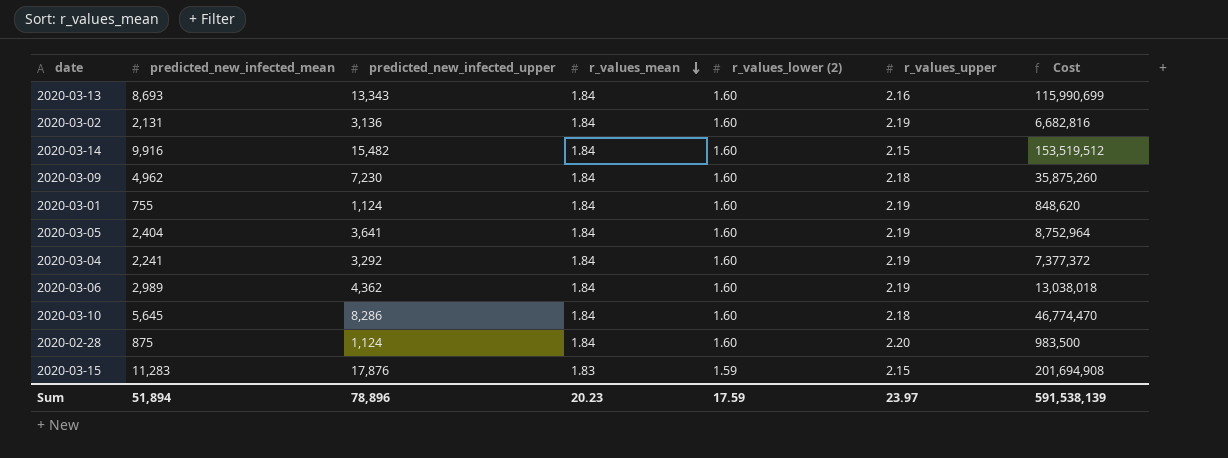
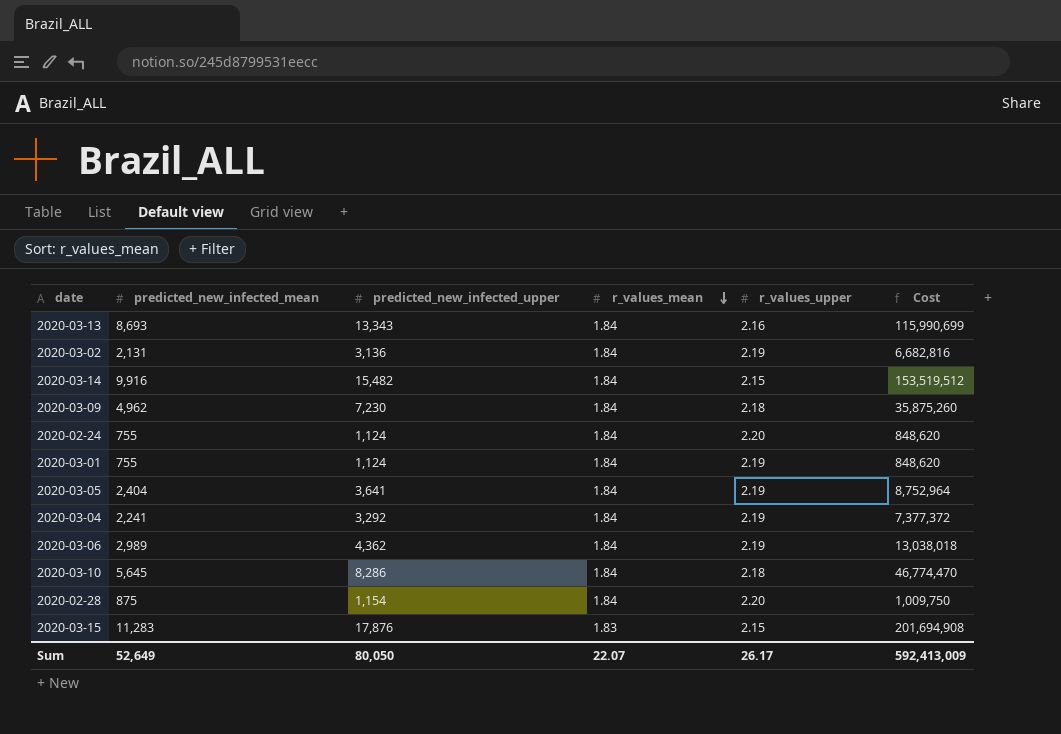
column r_values_lower (2) | position: 5 -> none
row 2020-02-24: none -> 755 | 1,124 | 1.84 | 2.20 | 848,620
2020-02-28 | predicted_new_infected_upper: 1,124 -> 1,154
2020-02-28 | Cost: 983,500 -> 1,009,750
Sum | predicted_new_infected_mean: 51,894 -> 52,649
Sum | predicted_new_infected_upper: 78,896 -> 80,050
Sum | r_values_mean: 20.23 -> 22.07
Sum | r_values_upper: 23.97 -> 26.17
Sum | Cost: 591,538,139 -> 592,413,009

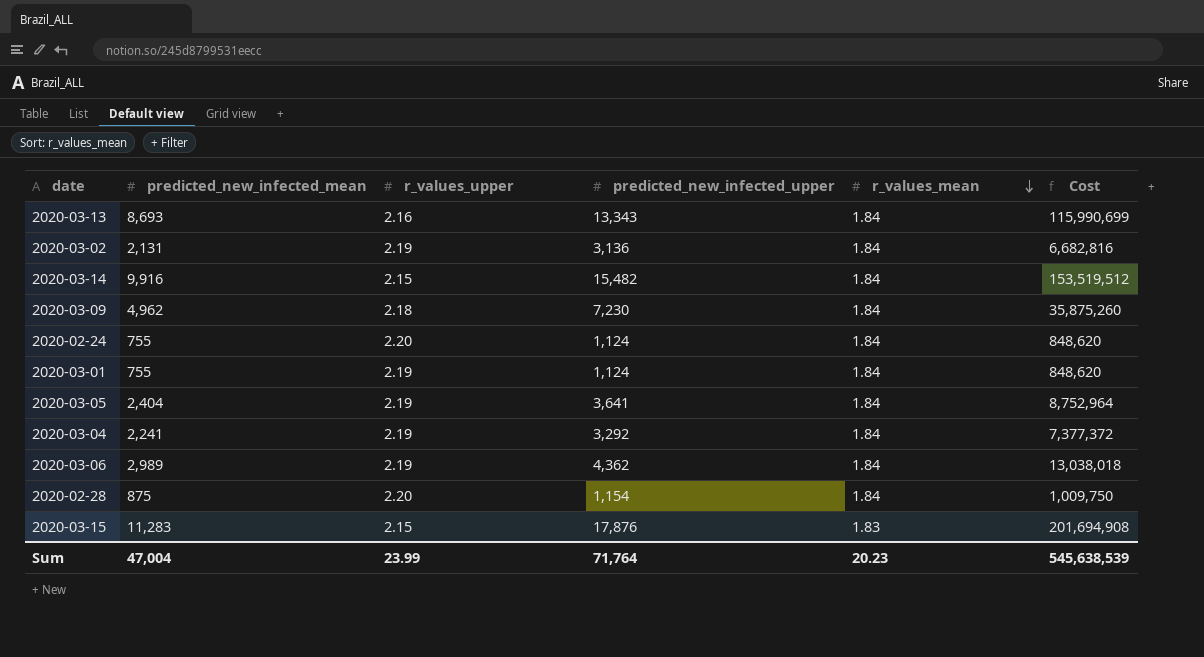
column r_values_upper | position: 5 -> 3
row 2020-03-10: 5,645 | 8,286 | 1.84 | 2.18 | 46,774,470 -> none
Sum | predicted_new_infected_mean: 52,649 -> 47,004
Sum | r_values_upper: 26.17 -> 23.99
Sum | predicted_new_infected_upper: 80,050 -> 71,764
Sum | r_values_mean: 22.07 -> 20.23
Sum | Cost: 592,413,009 -> 545,638,539

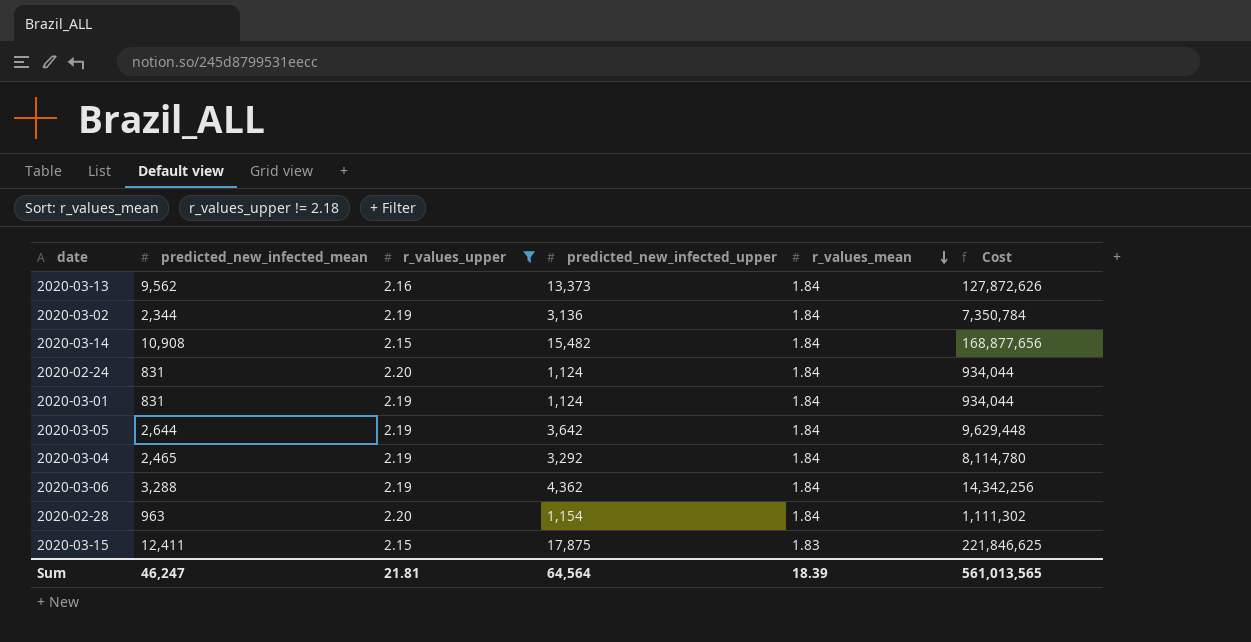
filter: none -> r_values_upper != 2.18
2020-03-13 | predicted_new_infected_mean: 8,693 -> 9,562
2020-03-13 | predicted_new_infected_upper: 13,343 -> 13,373
2020-03-13 | Cost: 115,990,699 -> 127,872,626
2020-03-02 | predicted_new_infected_mean: 2,131 -> 2,344
2020-03-02 | Cost: 6,682,816 -> 7,350,784
2020-03-14 | predicted_new_infected_mean: 9,916 -> 10,908
2020-03-14 | Cost: 153,519,512 -> 168,877,656
2020-02-24 | predicted_new_infected_mean: 755 -> 831
2020-02-24 | Cost: 848,620 -> 934,044
2020-03-01 | predicted_new_infected_mean: 755 -> 831
2020-03-01 | Cost: 848,620 -> 934,044
2020-03-05 | predicted_new_infected_mean: 2,404 -> 2,644
2020-03-05 | predicted_new_infected_upper: 3,641 -> 3,642
2020-03-05 | Cost: 8,752,964 -> 9,629,448
2020-03-04 | predicted_new_infected_mean: 2,241 -> 2,465
2020-03-04 | Cost: 7,377,372 -> 8,114,780
2020-03-06 | predicted_new_infected_mean: 2,989 -> 3,288
2020-03-06 | Cost: 13,038,018 -> 14,342,256
2020-02-28 | predicted_new_infected_mean: 875 -> 963
2020-02-28 | Cost: 1,009,750 -> 1,111,302
2020-03-15 | predicted_new_infected_mean: 11,283 -> 12,411
2020-03-15 | predicted_new_infected_upper: 17,876 -> 17,875
2020-03-15 | Cost: 201,694,908 -> 221,846,625
Sum | predicted_new_infected_mean: 47,004 -> 46,247
Sum | r_values_upper: 23.99 -> 21.81
Sum | predicted_new_infected_upper: 71,764 -> 64,564
Sum | r_values_mean: 20.23 -> 18.39
Sum | Cost: 545,638,539 -> 561,013,565

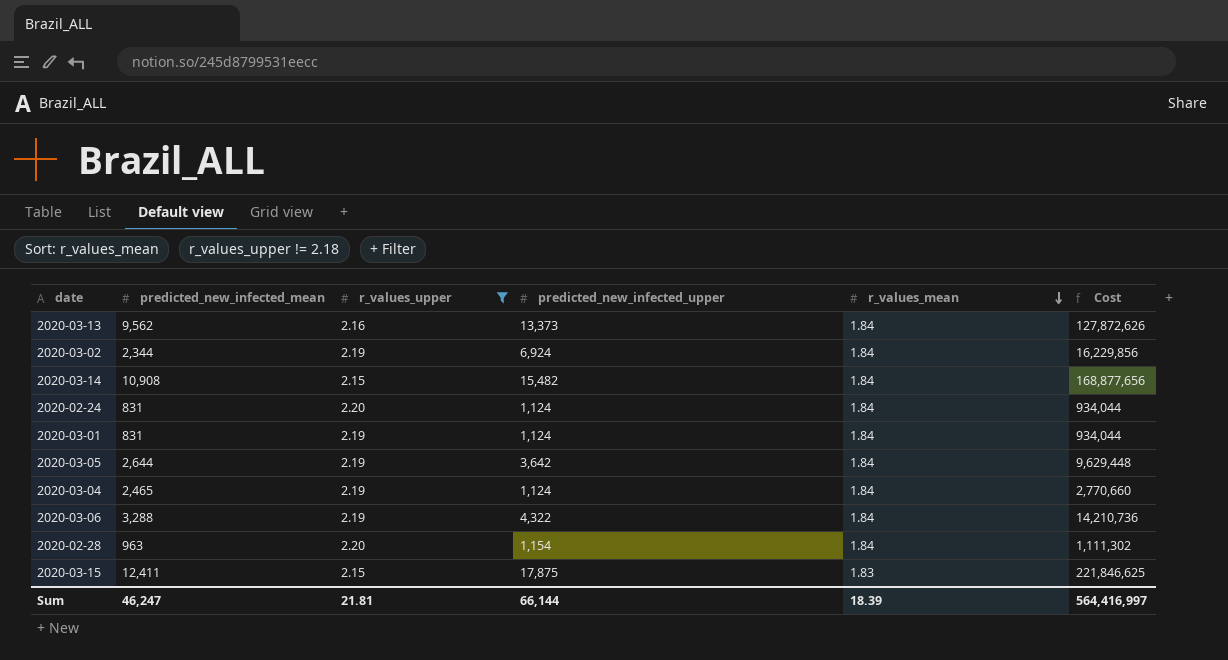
2020-03-02 | predicted_new_infected_upper: 3,136 -> 6,924
2020-03-02 | Cost: 7,350,784 -> 16,229,856
2020-03-04 | predicted_new_infected_upper: 3,292 -> 1,124
2020-03-04 | Cost: 8,114,780 -> 2,770,660
2020-03-06 | predicted_new_infected_upper: 4,362 -> 4,322
2020-03-06 | Cost: 14,342,256 -> 14,210,736
Sum | predicted_new_infected_upper: 64,564 -> 66,144
Sum | Cost: 561,013,565 -> 564,416,997

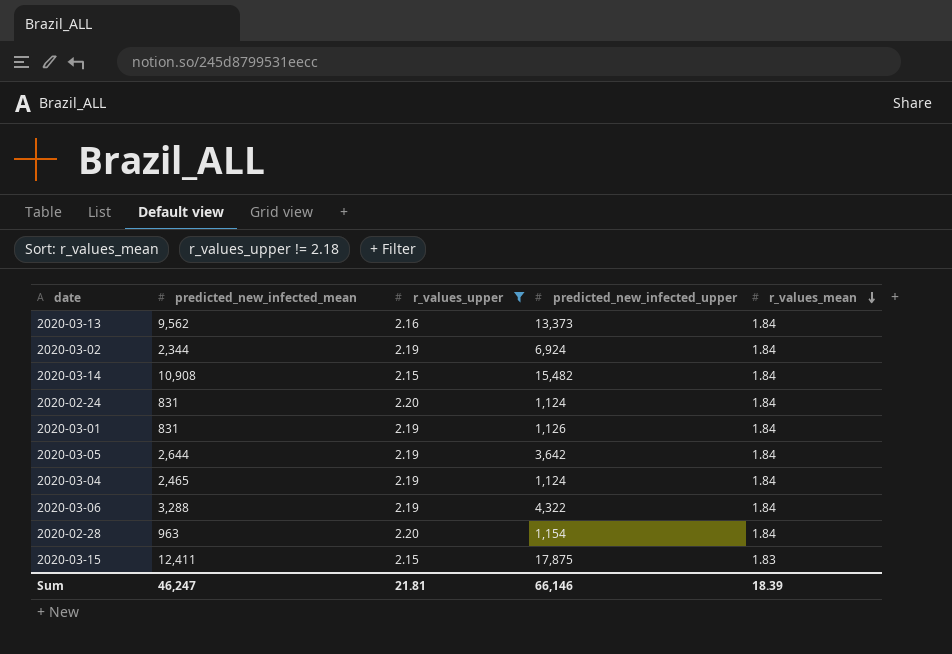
column Cost | formula: [predicted_new_infected_mean] * [predicted_new_infected_upper] -> none
2020-03-01 | predicted_new_infected_upper: 1,124 -> 1,126
Sum | predicted_new_infected_upper: 66,144 -> 66,146

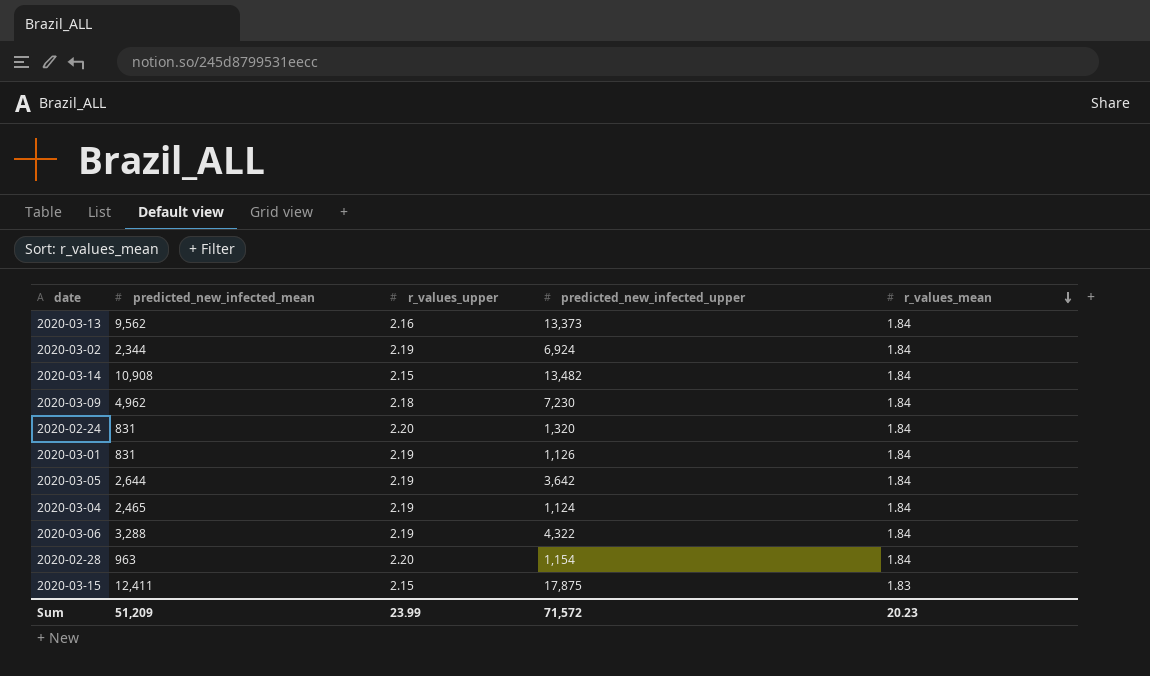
filter: r_values_upper != 2.18 -> none
2020-03-14 | predicted_new_infected_upper: 15,482 -> 13,482
2020-02-24 | predicted_new_infected_upper: 1,124 -> 1,320
Sum | predicted_new_infected_mean: 46,247 -> 51,209
Sum | r_values_upper: 21.81 -> 23.99
Sum | predicted_new_infected_upper: 66,146 -> 71,572
Sum | r_values_mean: 18.39 -> 20.23

